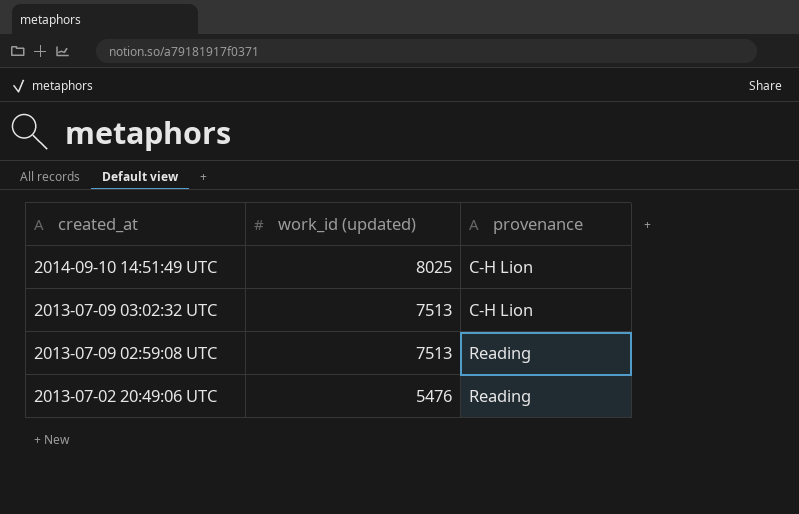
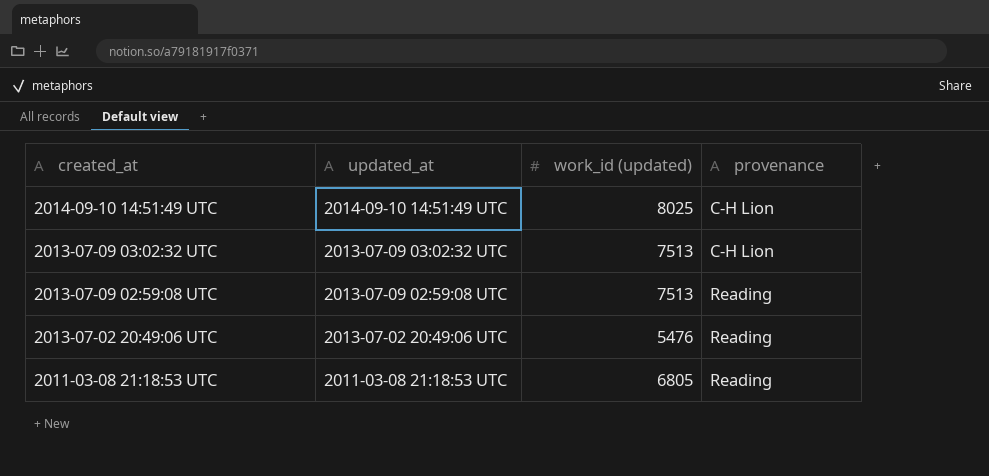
column updated_at | position: none -> 2
row 2011-03-08 21:18:53 UTC: none -> 2011-03-08 21:18:53 UTC | 6805 | Reading

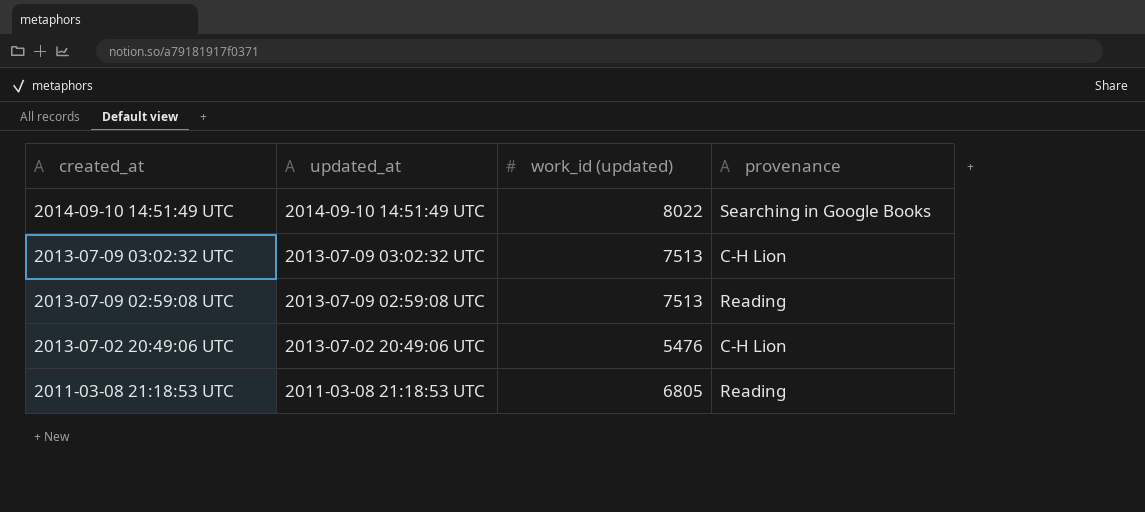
2014-09-10 14:51:49 UTC | work_id (updated): 8025 -> 8022
2014-09-10 14:51:49 UTC | provenance: C-H Lion -> Searching in Google Books
2013-07-02 20:49:06 UTC | provenance: Reading -> C-H Lion

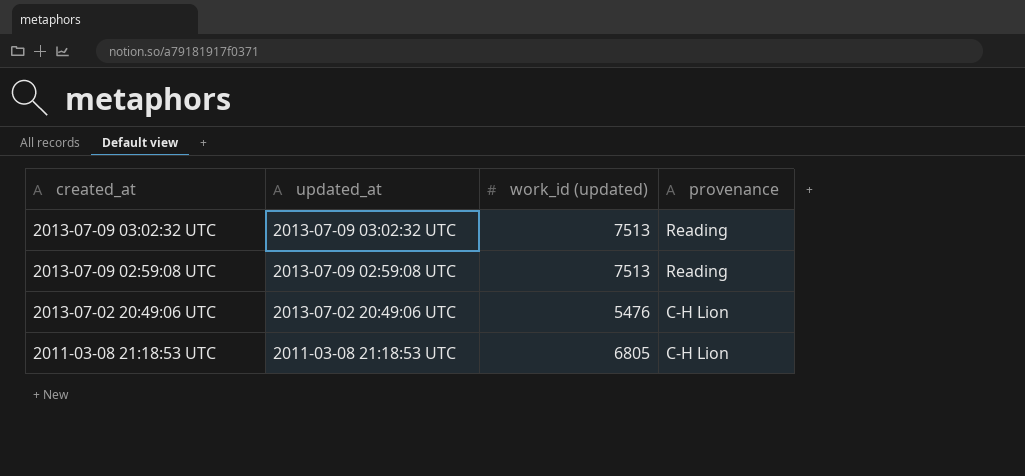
row 2014-09-10 14:51:49 UTC: 2014-09-10 14:51:49 UTC | 8022 | Searching in Google Books -> none
2013-07-09 03:02:32 UTC | provenance: C-H Lion -> Reading
2011-03-08 21:18:53 UTC | provenance: Reading -> C-H Lion

